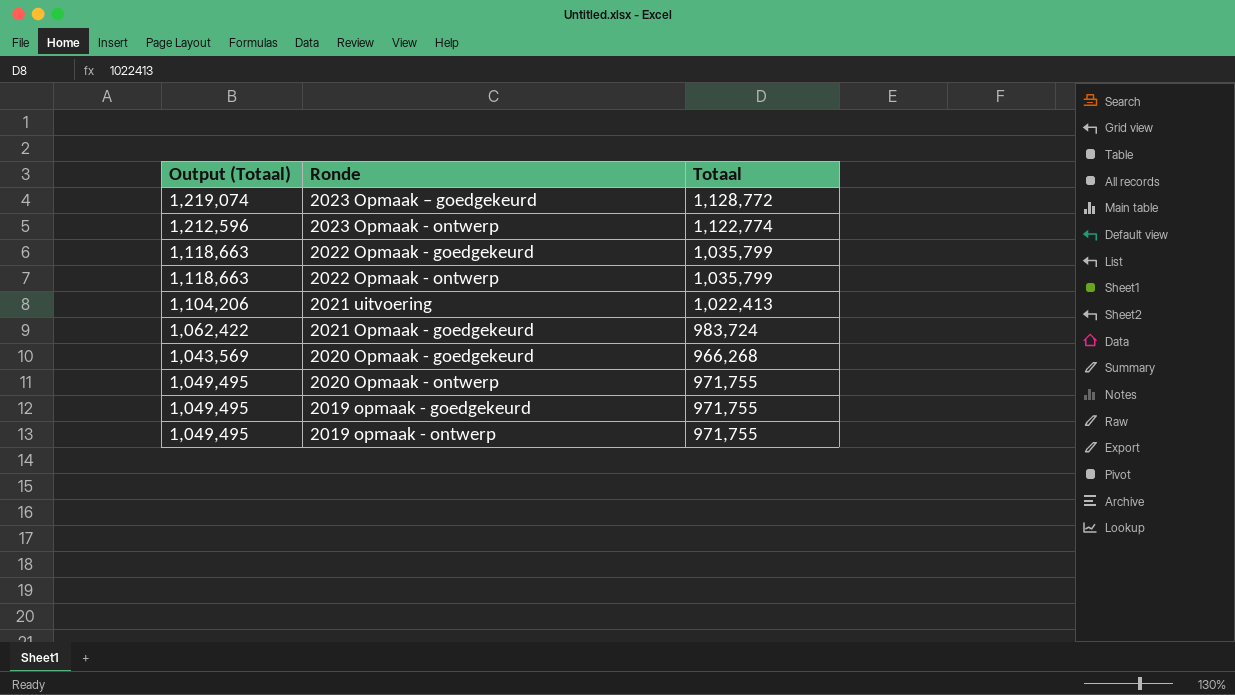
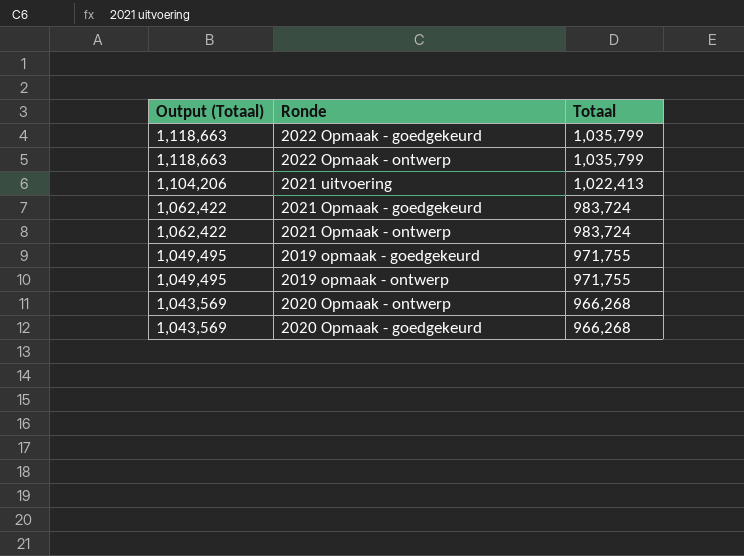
row order: none -> Output (Totaal) descending
row 2023 Opmaak – goedgekeurd: 1,219,074 | 1,128,772 -> none
row 2023 Opmaak - ontwerp: 1,212,596 | 1,122,774 -> none
row 2021 Opmaak - ontwerp: none -> 1,062,422 | 983,724
2020 Opmaak - ontwerp | Output (Totaal): 1,049,495 -> 1,043,569
2020 Opmaak - ontwerp | Totaal: 971,755 -> 966,268

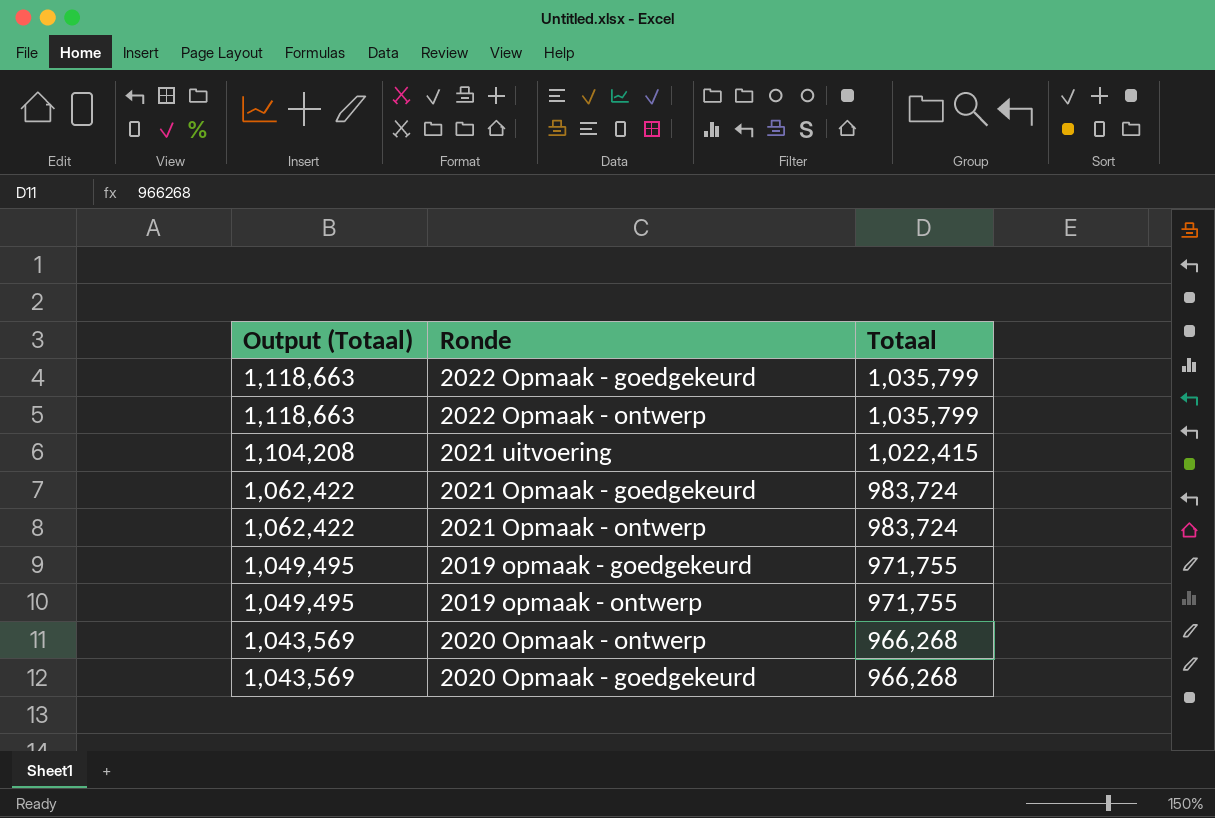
2021 uitvoering | Output (Totaal): 1,104,206 -> 1,104,208
2021 uitvoering | Totaal: 1,022,413 -> 1,022,415

